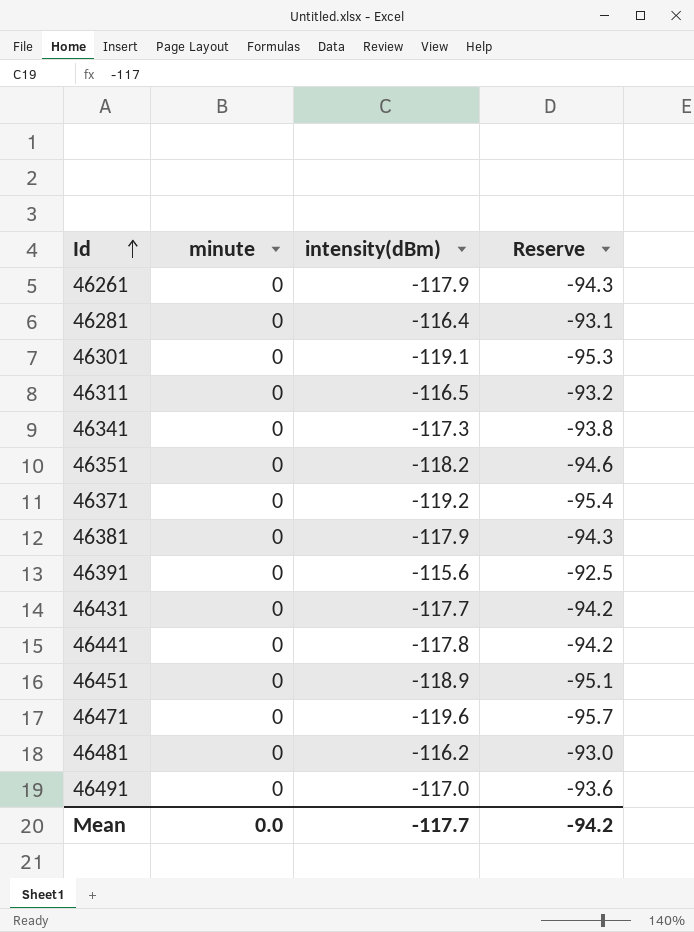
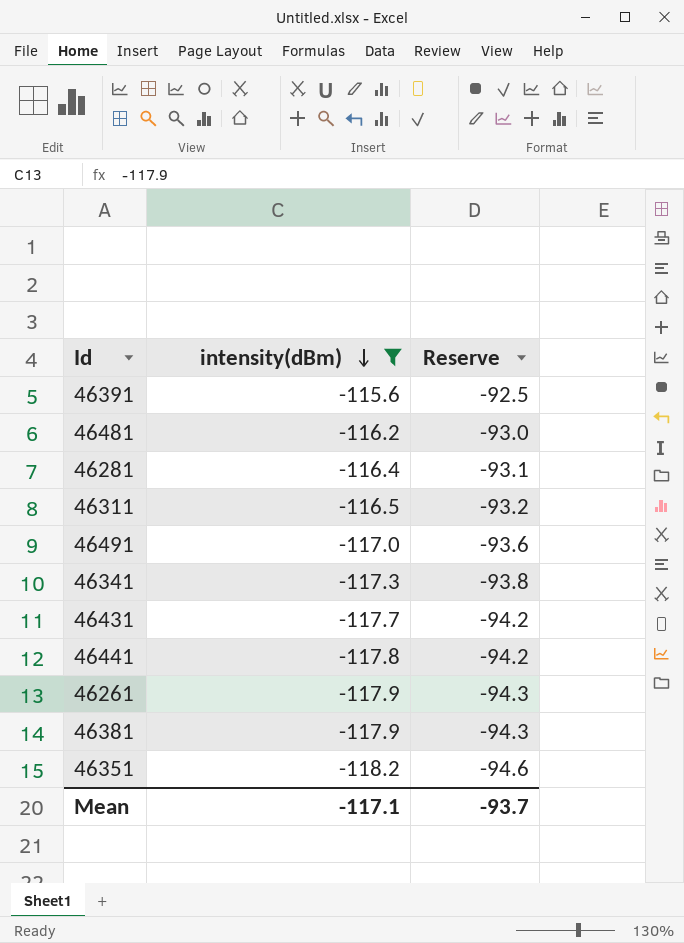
filter: none -> intensity(dBm) >= -118.2
row order: Id ascending -> intensity(dBm) descending
column minute | position: 2 -> none
Mean | intensity(dBm): -117.7 -> -117.1
Mean | Reserve: -94.2 -> -93.7

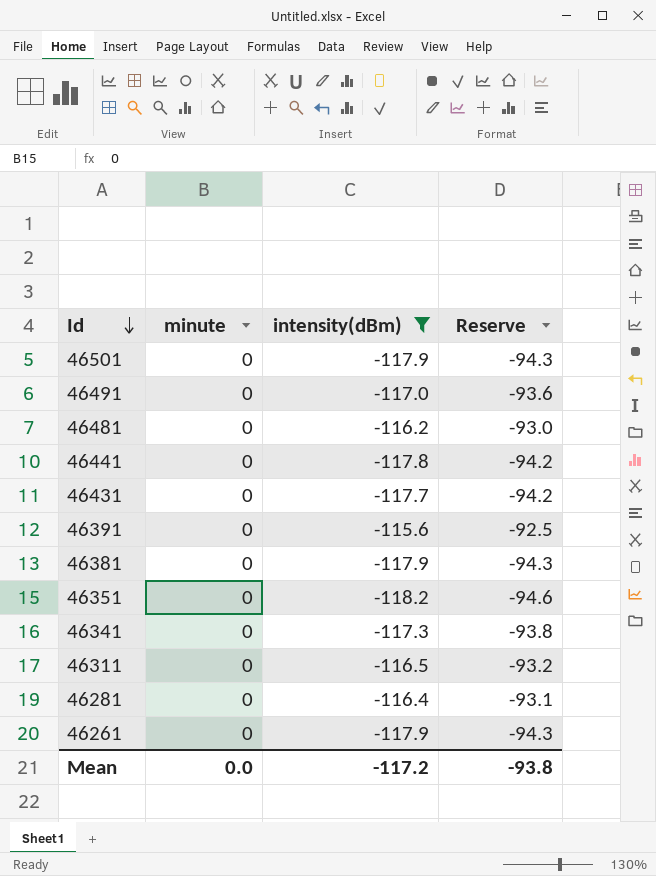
row order: intensity(dBm) descending -> Id descending
column minute | position: none -> 2
row 46501: none -> 0 | -117.9 | -94.3
Mean | intensity(dBm): -117.1 -> -117.2
Mean | Reserve: -93.7 -> -93.8

